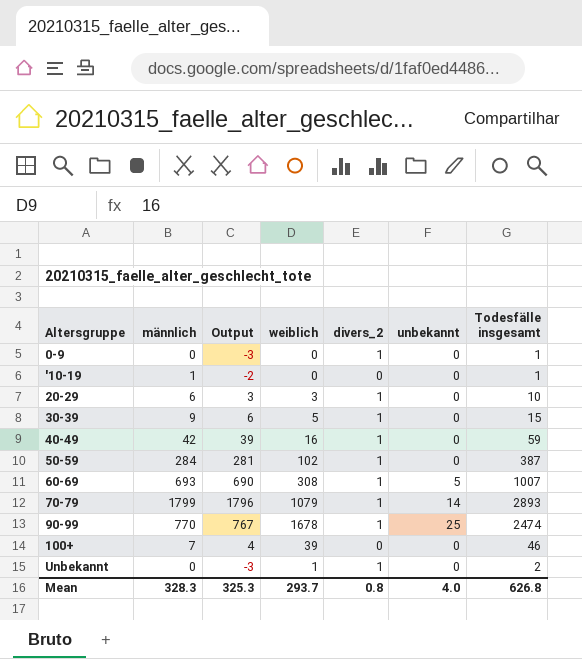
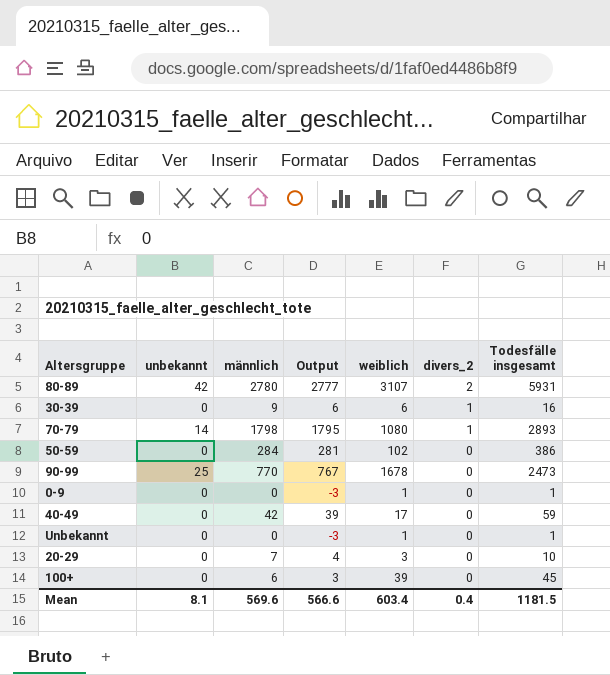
row order: none -> divers_2 descending
column unbekannt | position: 6 -> 2
row '10-19: 1 | -2 | 0 | 0 | 0 | 1 -> none
row 60-69: 693 | 690 | 308 | 1 | 5 | 1007 -> none
row 80-89: none -> 42 | 2780 | 2777 | 3107 | 2 | 5931
30-39 | weiblich: 5 -> 6
30-39 | Todesfälle insgesamt: 15 -> 16
70-79 | männlich: 1799 -> 1798
70-79 | Output: 1796 -> 1795
70-79 | weiblich: 1079 -> 1080
50-59 | divers_2: 1 -> 0
50-59 | Todesfälle insgesamt: 387 -> 386
90-99 | divers_2: 1 -> 0
90-99 | Todesfälle insgesamt: 2474 -> 2473
0-9 | weiblich: 0 -> 1
0-9 | divers_2: 1 -> 0
40-49 | weiblich: 16 -> 17
40-49 | divers_2: 1 -> 0
Unbekannt | divers_2: 1 -> 0
Unbekannt | Todesfälle insgesamt: 2 -> 1
20-29 | männlich: 6 -> 7
20-29 | Output: 3 -> 4
20-29 | divers_2: 1 -> 0
100+ | männlich: 7 -> 6
100+ | Output: 4 -> 3
100+ | Todesfälle insgesamt: 46 -> 45
Mean | unbekannt: 4.0 -> 8.1
Mean | männlich: 328.3 -> 569.6
Mean | Output: 325.3 -> 566.6
Mean | weiblich: 293.7 -> 603.4
Mean | divers_2: 0.8 -> 0.4
Mean | Todesfälle insgesamt: 626.8 -> 1181.5

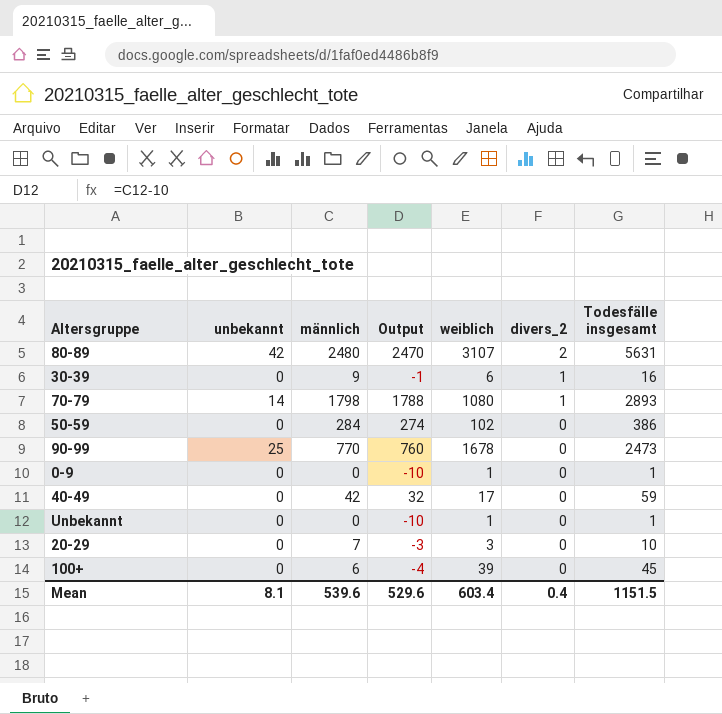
column Output | formula: [männlich] - 3 -> [männlich] - 10
80-89 | männlich: 2780 -> 2480
80-89 | Todesfälle insgesamt: 5931 -> 5631
Mean | männlich: 569.6 -> 539.6
Mean | Output: 566.6 -> 529.6
Mean | Todesfälle insgesamt: 1181.5 -> 1151.5

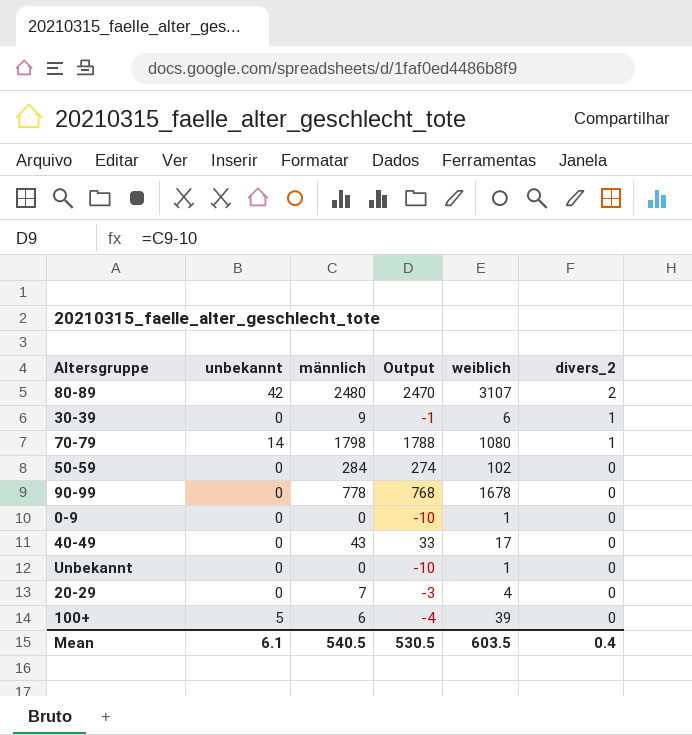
column Todesfälle insgesamt | formula: [unbekannt] + [männlich] + [weiblich] + [divers_2] -> none
90-99 | unbekannt: 25 -> 0
90-99 | männlich: 770 -> 778
90-99 | Output: 760 -> 768
40-49 | männlich: 42 -> 43
40-49 | Output: 32 -> 33
20-29 | weiblich: 3 -> 4
100+ | unbekannt: 0 -> 5
Mean | unbekannt: 8.1 -> 6.1
Mean | männlich: 539.6 -> 540.5
Mean | Output: 529.6 -> 530.5
Mean | weiblich: 603.4 -> 603.5

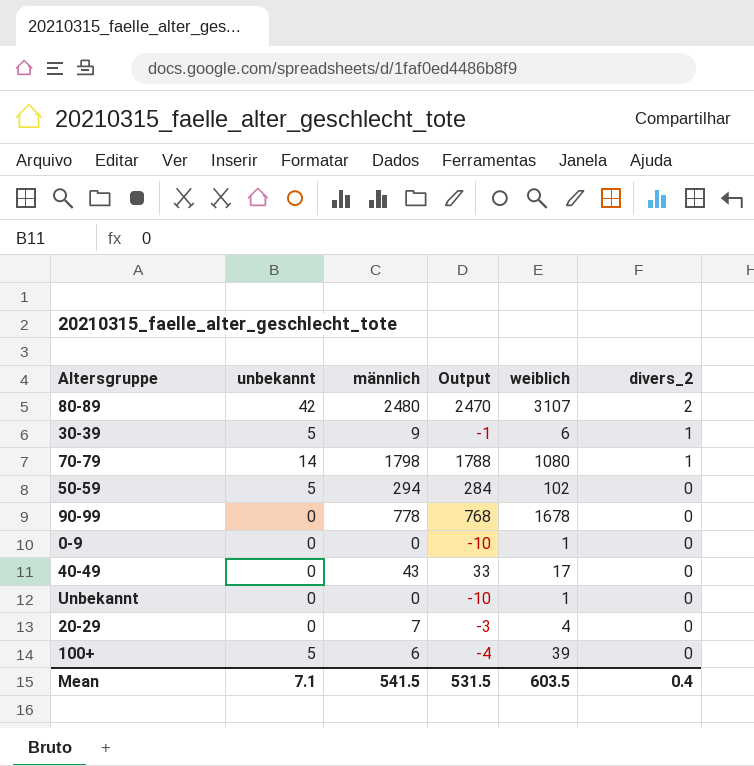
30-39 | unbekannt: 0 -> 5
50-59 | unbekannt: 0 -> 5
50-59 | männlich: 284 -> 294
50-59 | Output: 274 -> 284
Mean | unbekannt: 6.1 -> 7.1
Mean | männlich: 540.5 -> 541.5
Mean | Output: 530.5 -> 531.5

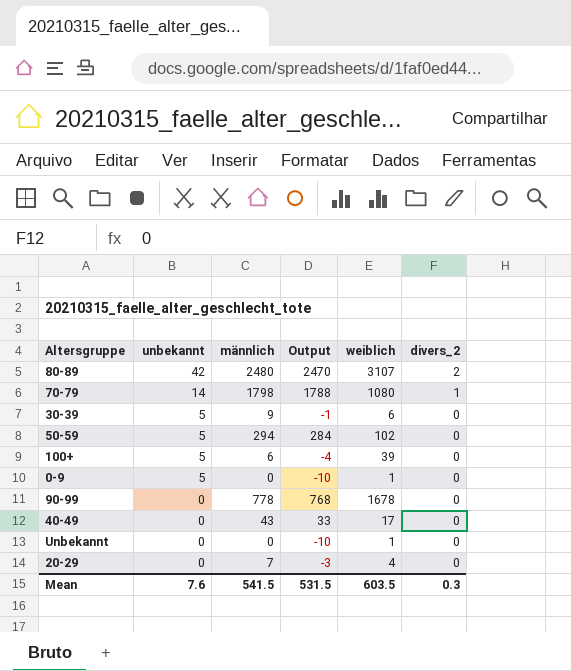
row order: divers_2 descending -> unbekannt descending
30-39 | divers_2: 1 -> 0
0-9 | unbekannt: 0 -> 5
Mean | unbekannt: 7.1 -> 7.6
Mean | divers_2: 0.4 -> 0.3

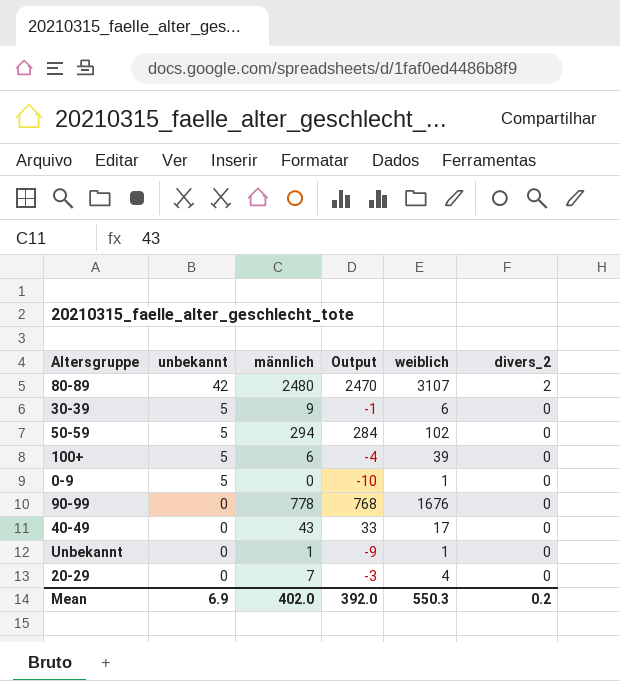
row 70-79: 14 | 1798 | 1788 | 1080 | 1 -> none
90-99 | weiblich: 1678 -> 1676
Unbekannt | männlich: 0 -> 1
Unbekannt | Output: -10 -> -9
Mean | unbekannt: 7.6 -> 6.9
Mean | männlich: 541.5 -> 402.0
Mean | Output: 531.5 -> 392.0
Mean | weiblich: 603.5 -> 550.3
Mean | divers_2: 0.3 -> 0.2

